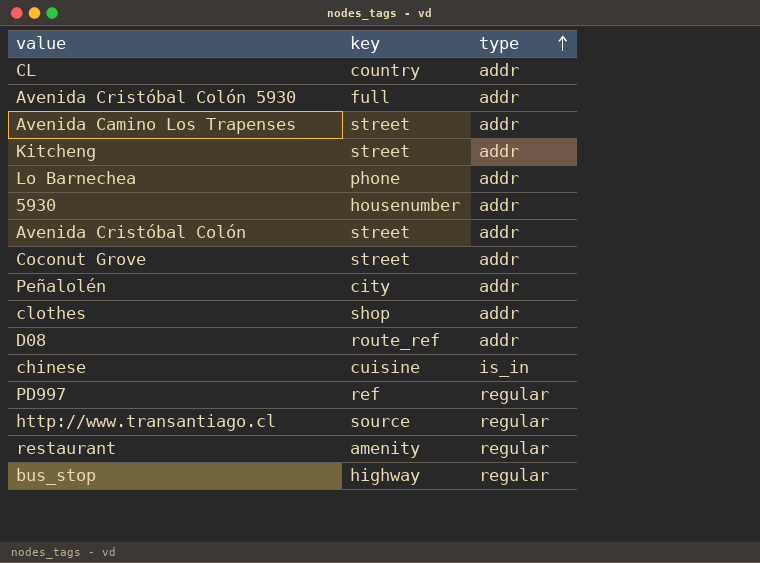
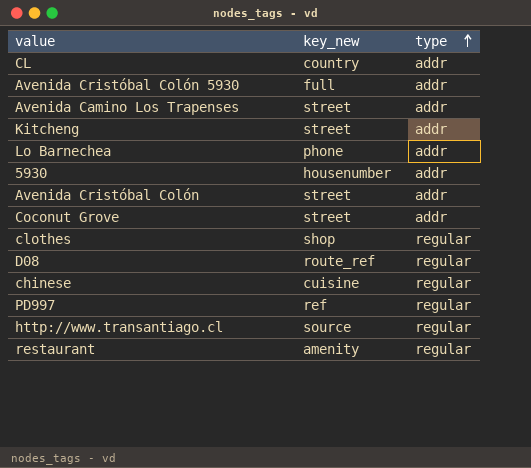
column name: key -> key_new
row Peñalolén: city | addr -> none
row bus_stop: highway | regular -> none
clothes | type: addr -> regular
D08 | type: addr -> regular
chinese | type: is_in -> regular

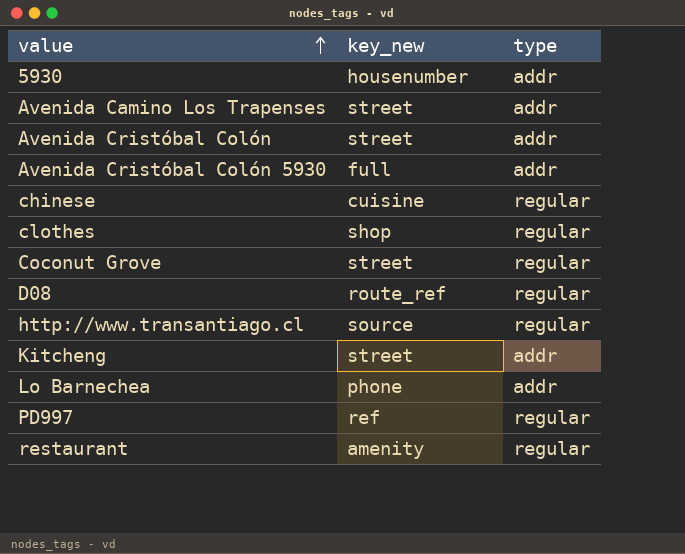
row order: type ascending -> value ascending
row CL: country | addr -> none
Coconut Grove | type: addr -> regular

